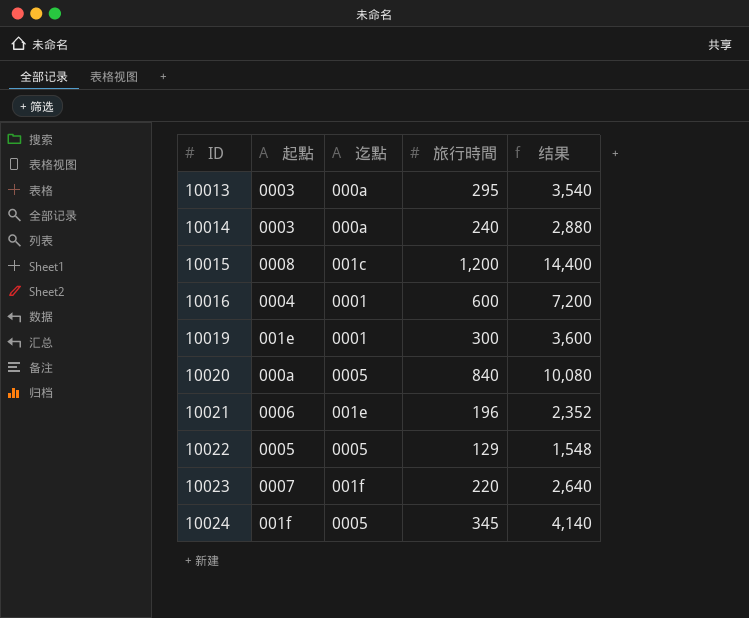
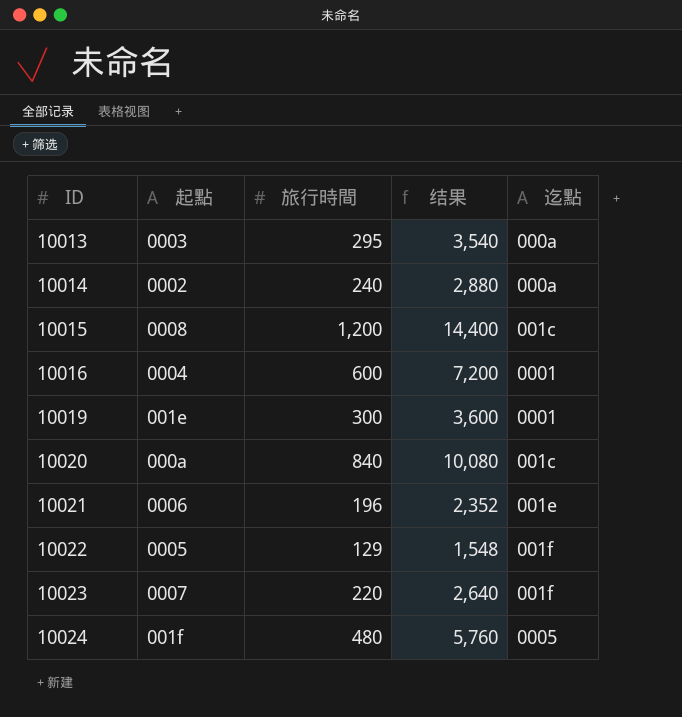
column 迄點 | position: 3 -> 5
10014 | 起點: 0003 -> 0002
10020 | 迄點: 0005 -> 001c
10022 | 迄點: 0005 -> 001f
10024 | 旅行時間: 345 -> 480
10024 | 结果: 4,140 -> 5,760

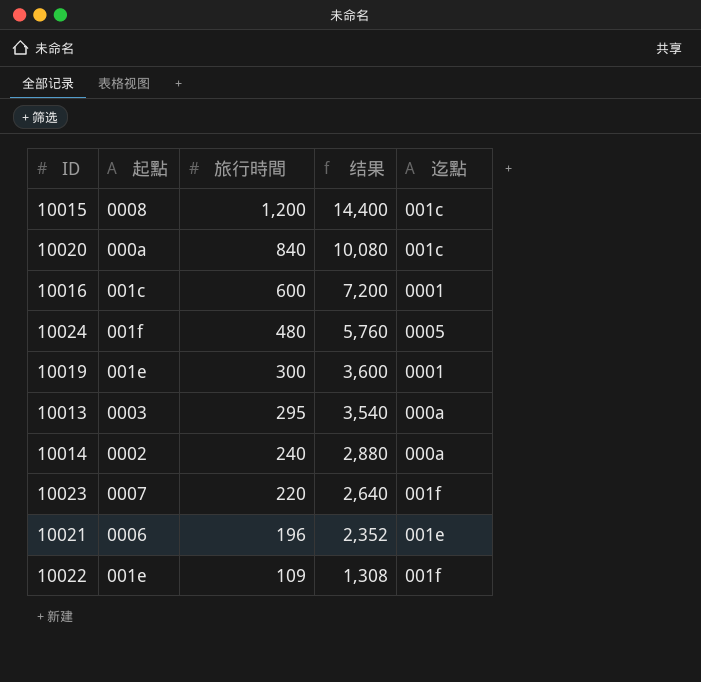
row order: ID ascending -> 旅行時間 descending
10016 | 起點: 0004 -> 001c
10022 | 起點: 0005 -> 001e
10022 | 旅行時間: 129 -> 109
10022 | 结果: 1,548 -> 1,308

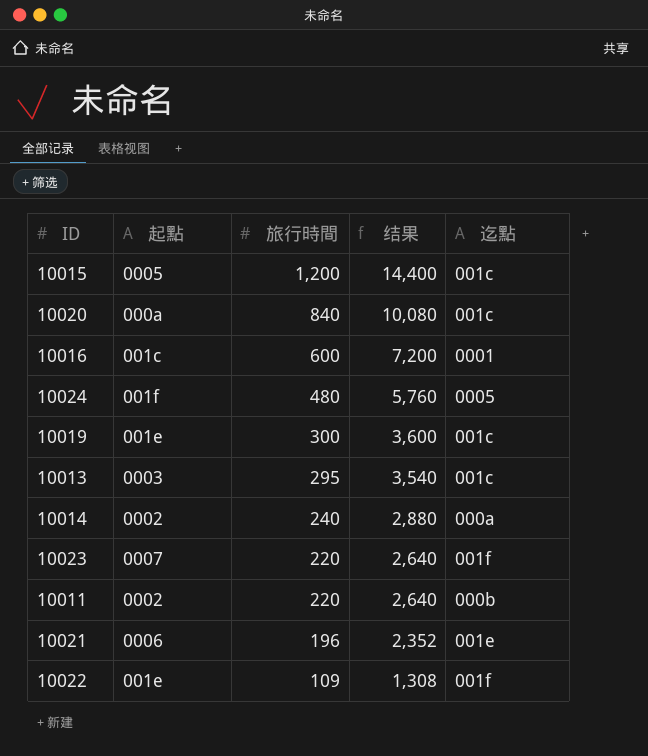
10015 | 起點: 0008 -> 0005
10019 | 迄點: 0001 -> 001c
10013 | 迄點: 000a -> 001c
row 10011: none -> 0002 | 220 | 2,640 | 000b

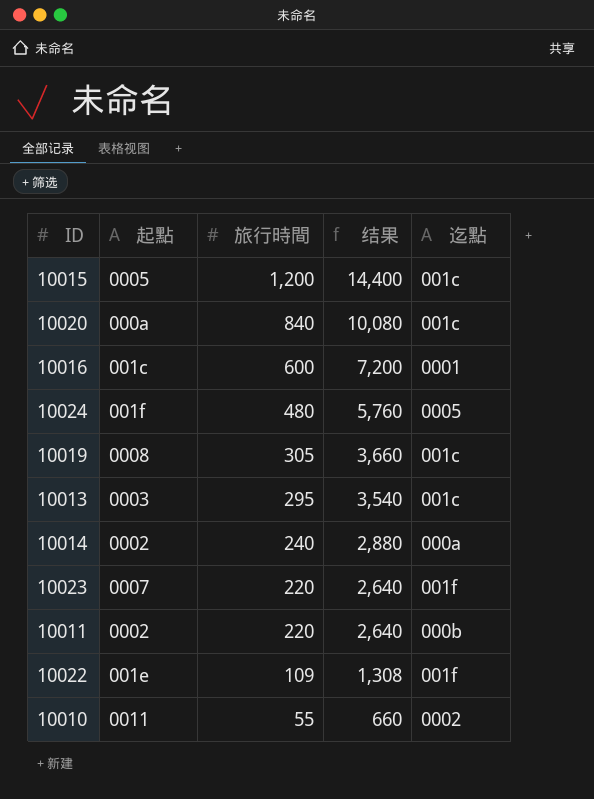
row 10021: 0006 | 196 | 2,352 | 001e -> none
10019 | 起點: 001e -> 0008
10019 | 旅行時間: 300 -> 305
10019 | 结果: 3,600 -> 3,660
row 10010: none -> 0011 | 55 | 660 | 0002

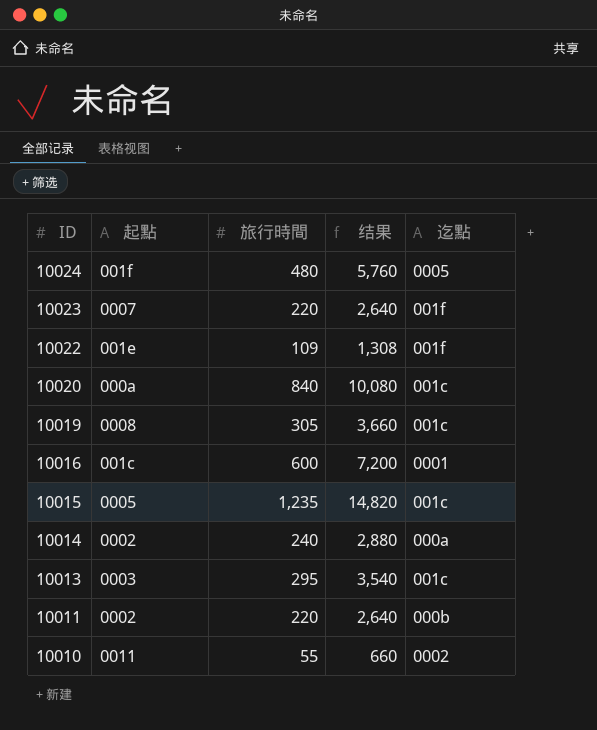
row order: 旅行時間 descending -> ID descending
10015 | 旅行時間: 1,200 -> 1,235
10015 | 结果: 14,400 -> 14,820

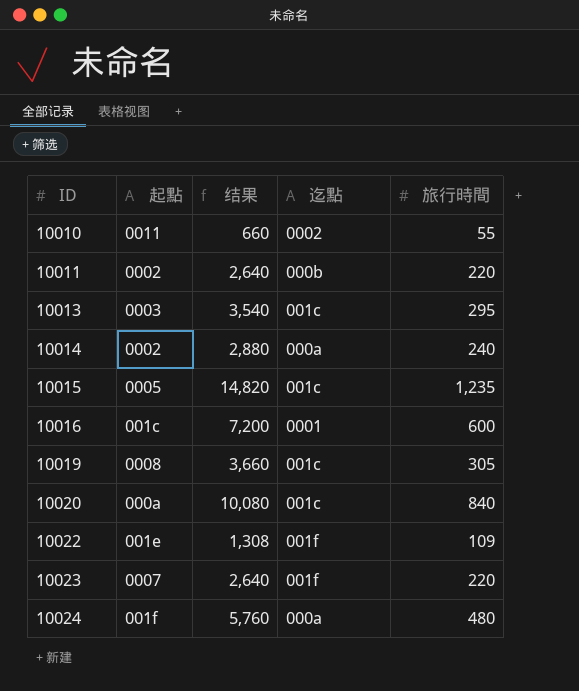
row order: ID descending -> ID ascending
column 旅行時間 | position: 3 -> 5
10024 | 迄點: 0005 -> 000a

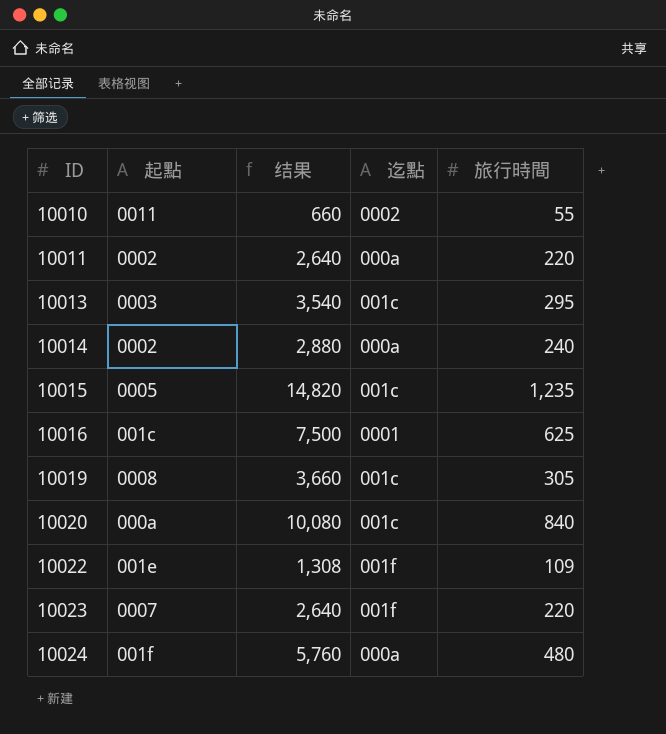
10011 | 迄點: 000b -> 000a
10016 | 结果: 7,200 -> 7,500
10016 | 旅行時間: 600 -> 625

